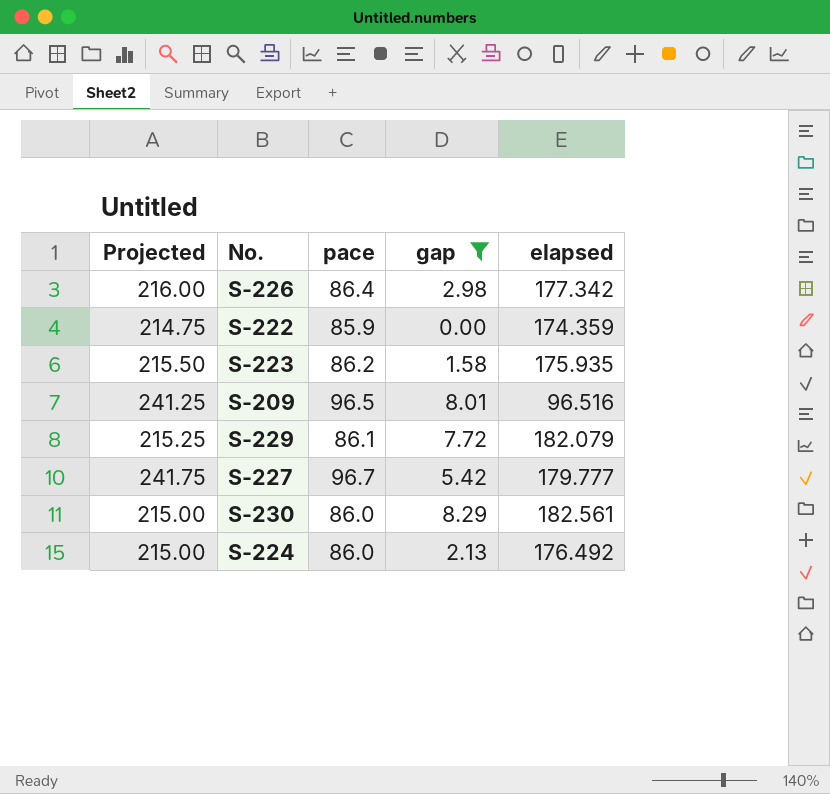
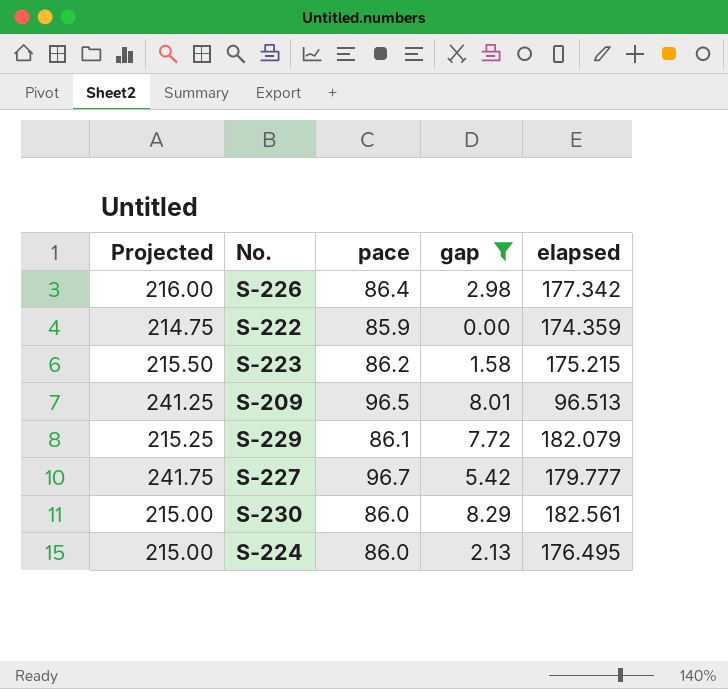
S-223 | elapsed: 175.935 -> 175.215
S-209 | elapsed: 96.516 -> 96.513
S-224 | elapsed: 176.492 -> 176.495

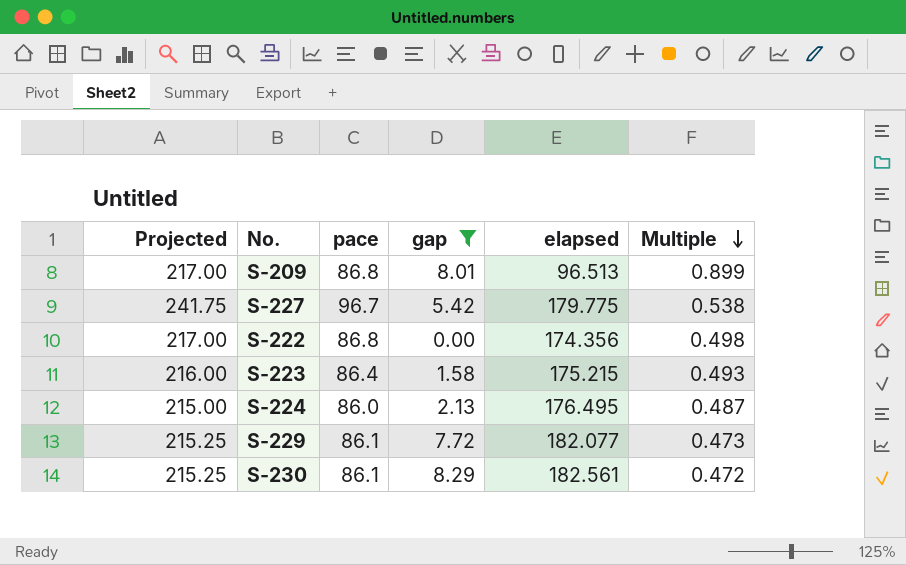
row order: none -> Multiple descending
column Multiple | formula: none -> [pace] / [elapsed]
row S-226: 216.00 | 86.4 | 2.98 | 177.342 -> none
S-209 | Projected: 241.25 -> 217.00
S-209 | pace: 96.5 -> 86.8
S-227 | elapsed: 179.777 -> 179.775
S-222 | Projected: 214.75 -> 217.00
S-222 | pace: 85.9 -> 86.8
S-222 | elapsed: 174.359 -> 174.356
S-223 | Projected: 215.50 -> 216.00
S-223 | pace: 86.2 -> 86.4
S-229 | elapsed: 182.079 -> 182.077
S-230 | Projected: 215.00 -> 215.25
S-230 | pace: 86.0 -> 86.1

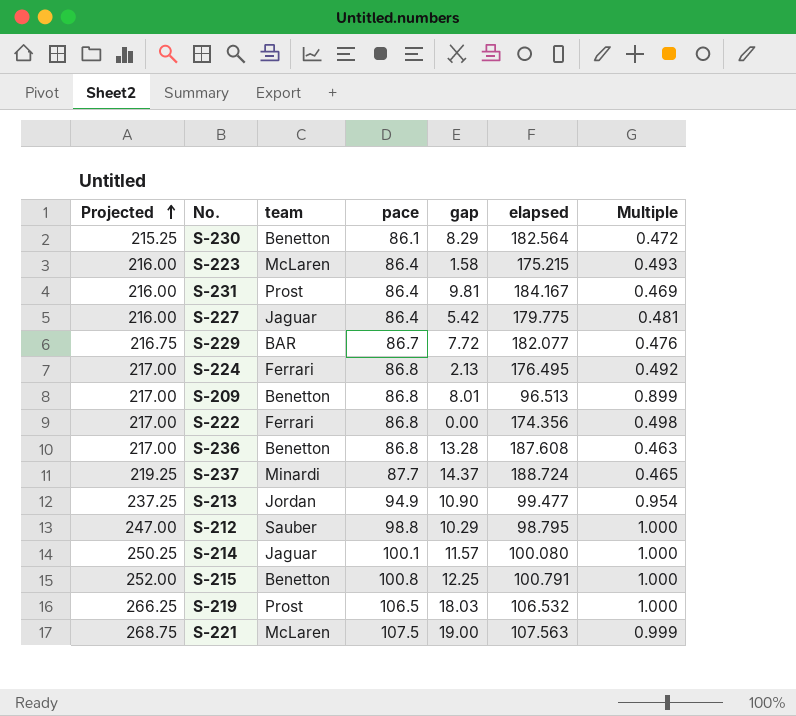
filter: gap <= 8.29 -> none
row order: Multiple descending -> Projected ascending
column team | position: none -> 3
S-230 | elapsed: 182.561 -> 182.564
S-227 | Projected: 241.75 -> 216.00
S-227 | pace: 96.7 -> 86.4
S-227 | Multiple: 0.538 -> 0.481
S-229 | Projected: 215.25 -> 216.75
S-229 | pace: 86.1 -> 86.7
S-229 | Multiple: 0.473 -> 0.476
S-224 | Projected: 215.00 -> 217.00
S-224 | pace: 86.0 -> 86.8
S-224 | Multiple: 0.487 -> 0.492

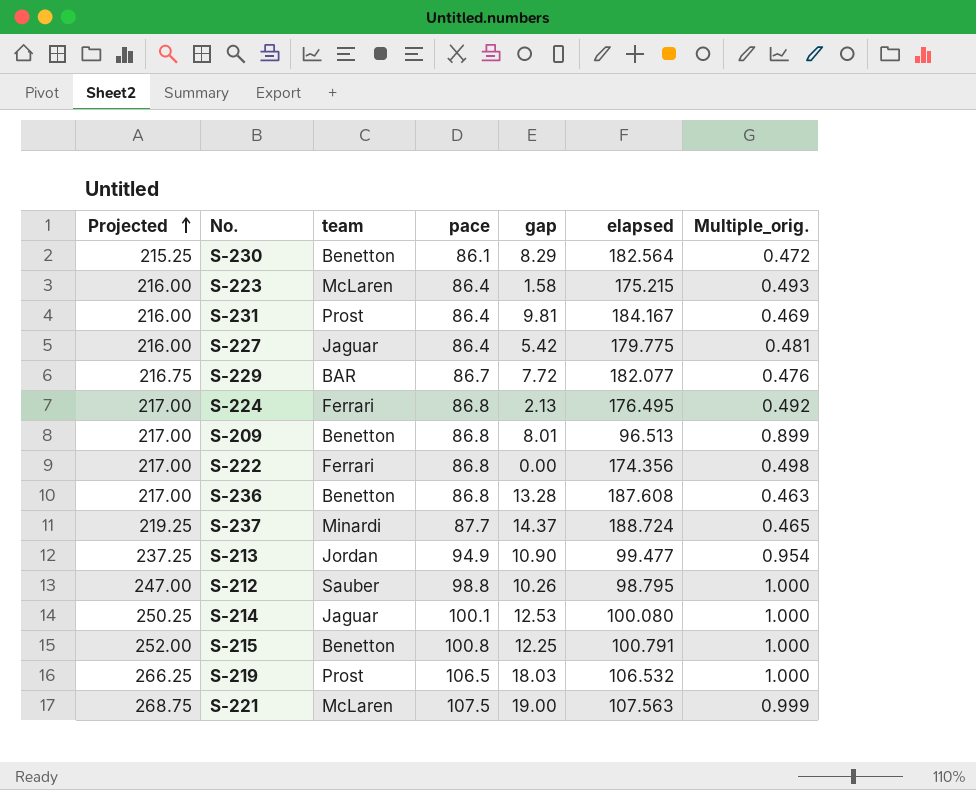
column name: Multiple -> Multiple_orig.
S-212 | gap: 10.29 -> 10.26
S-214 | gap: 11.57 -> 12.53

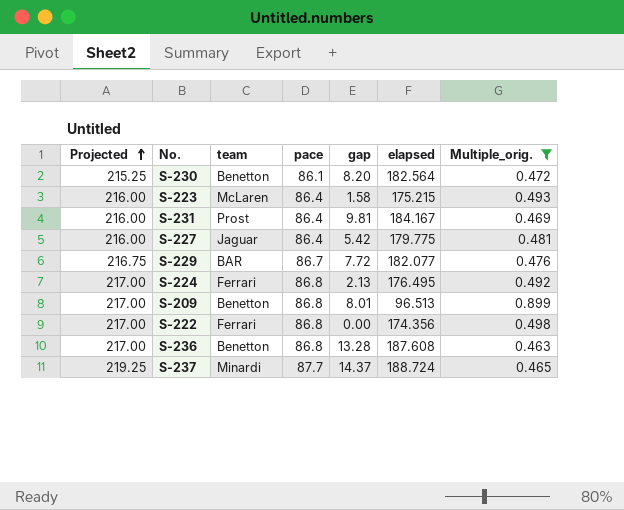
filter: none -> Multiple_orig. <= 0.899
S-230 | gap: 8.29 -> 8.20

